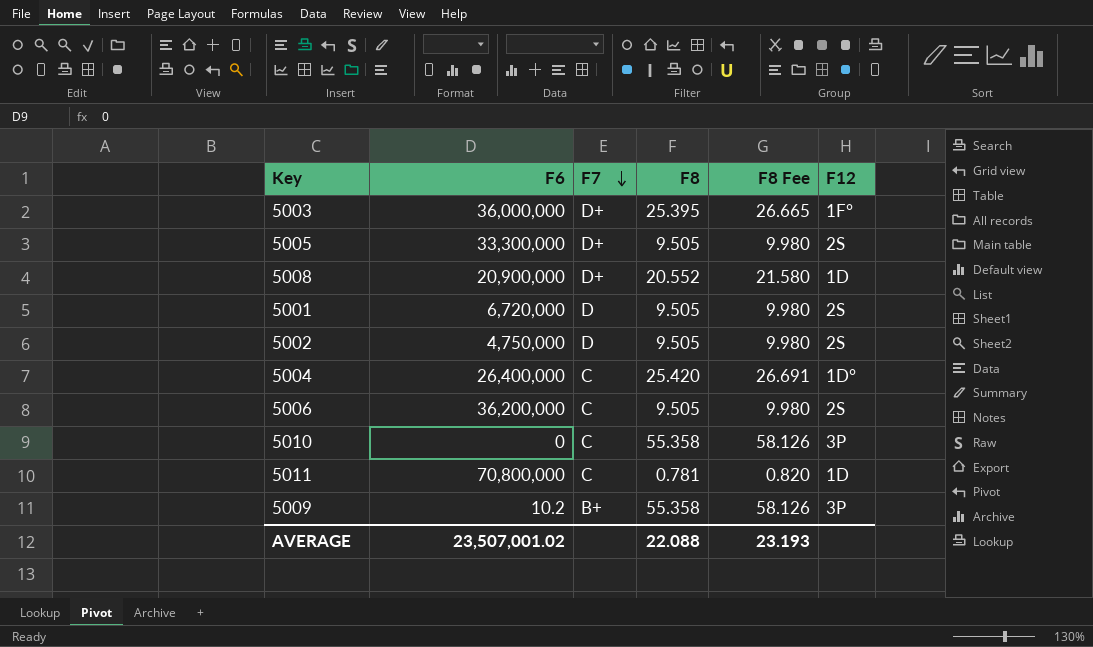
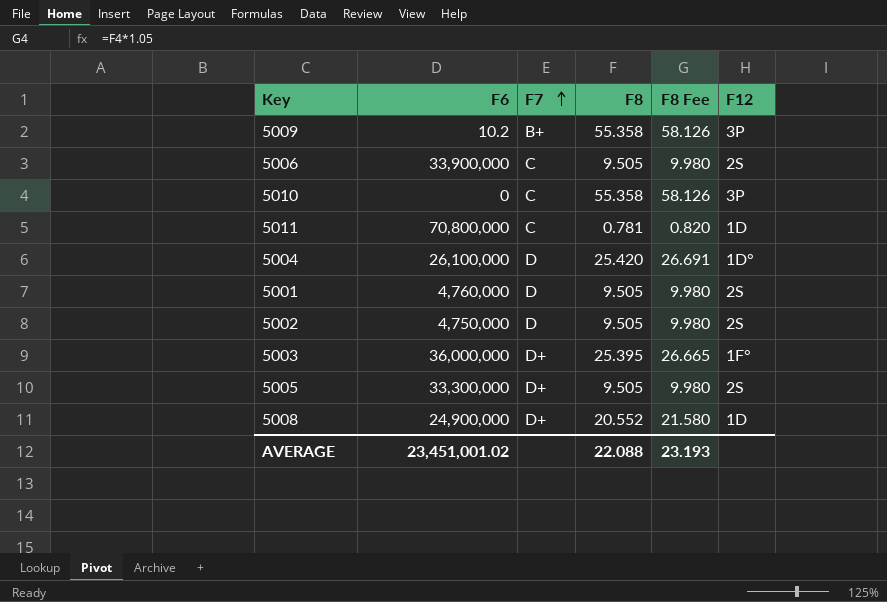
row order: F7 descending -> F7 ascending
5006 | F6: 36,200,000 -> 33,900,000
5004 | F6: 26,400,000 -> 26,100,000
5004 | F7: C -> D
5001 | F6: 6,720,000 -> 4,760,000
5008 | F6: 20,900,000 -> 24,900,000
AVERAGE | F6: 23,507,001.02 -> 23,451,001.02

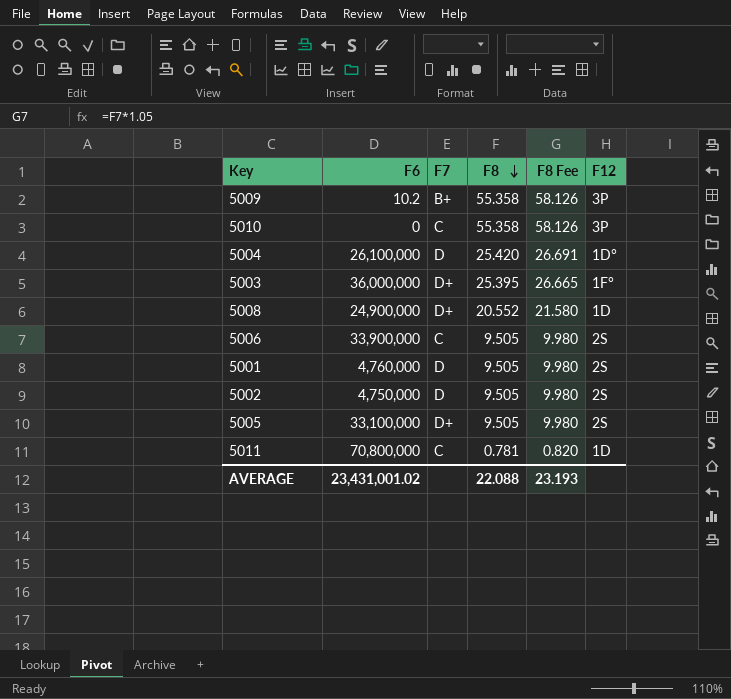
row order: F7 ascending -> F8 descending
5005 | F6: 33,300,000 -> 33,100,000
AVERAGE | F6: 23,451,001.02 -> 23,431,001.02

